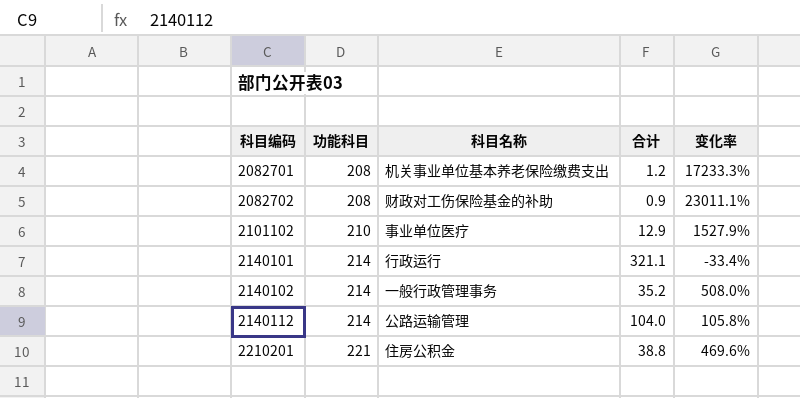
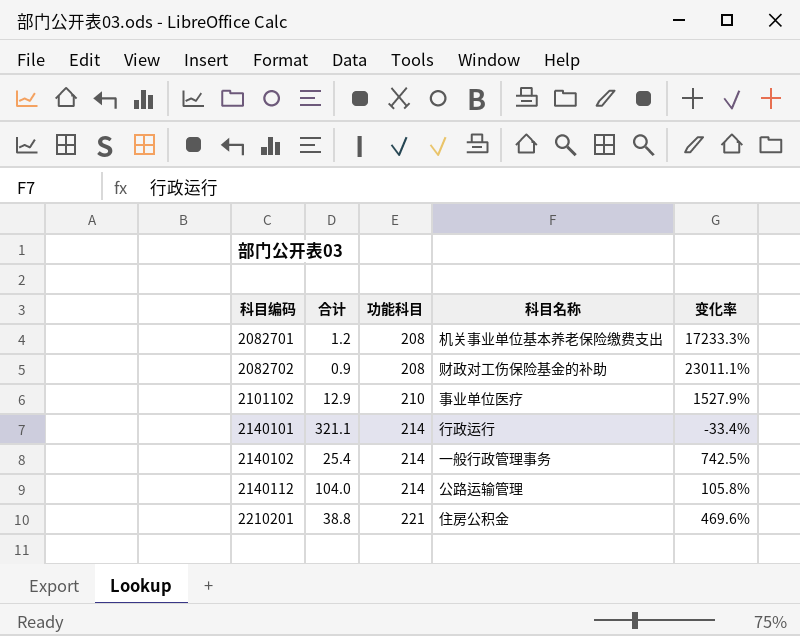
column 合计 | position: 4 -> 2
2140102 | 合计: 35.2 -> 25.4
2140102 | 变化率: 508.0% -> 742.5%

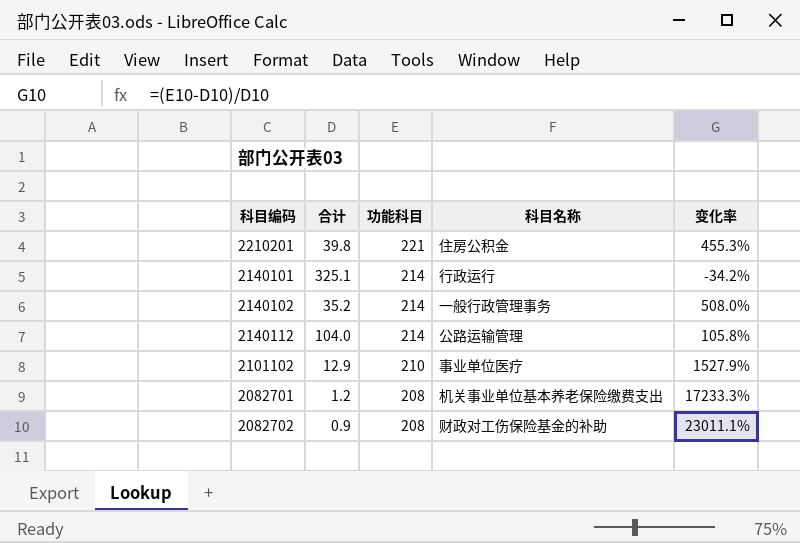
row order: 科目编码 ascending -> 功能科目 descending
2210201 | 合计: 38.8 -> 39.8
2210201 | 变化率: 469.6% -> 455.3%
2140101 | 合计: 321.1 -> 325.1
2140101 | 变化率: -33.4% -> -34.2%
2140102 | 合计: 25.4 -> 35.2
2140102 | 变化率: 742.5% -> 508.0%

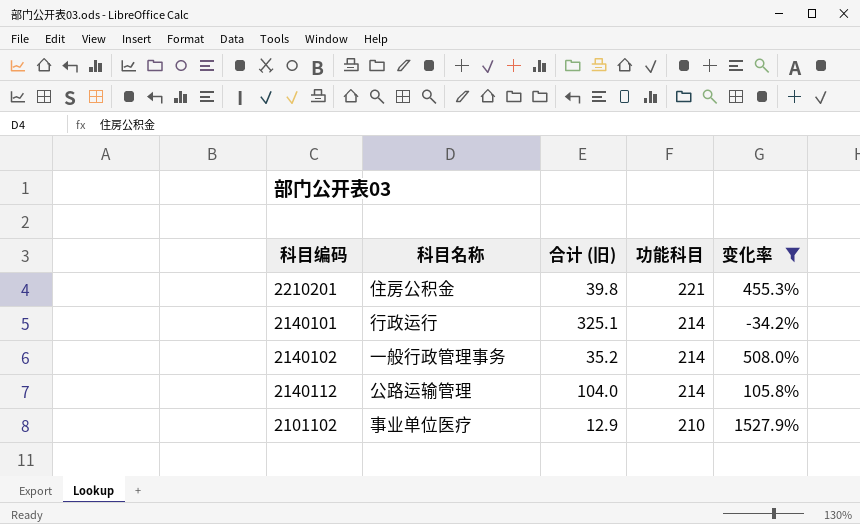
filter: none -> 变化率 <= 1527.9%
column 科目名称 | position: 4 -> 2
column name: 合计 -> 合计 (旧)

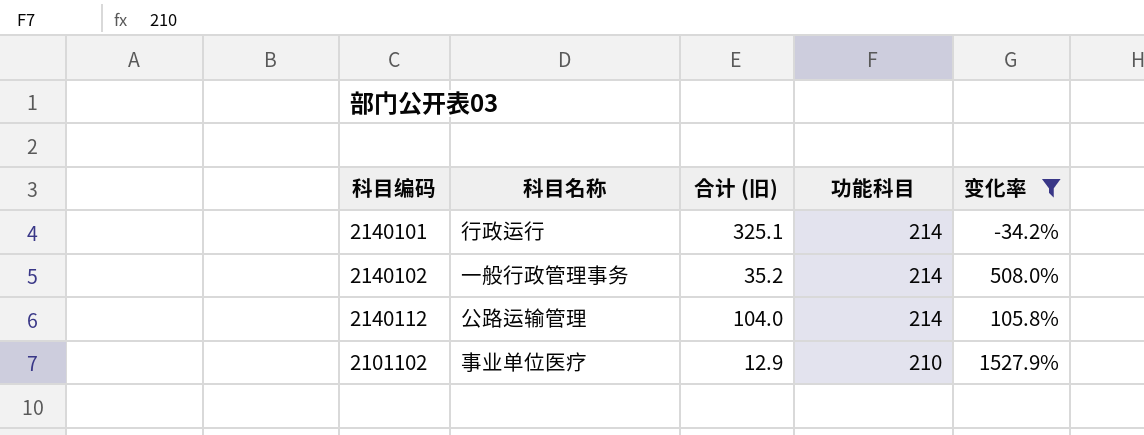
row 2210201: 住房公积金 | 39.8 | 221 | 455.3% -> none

